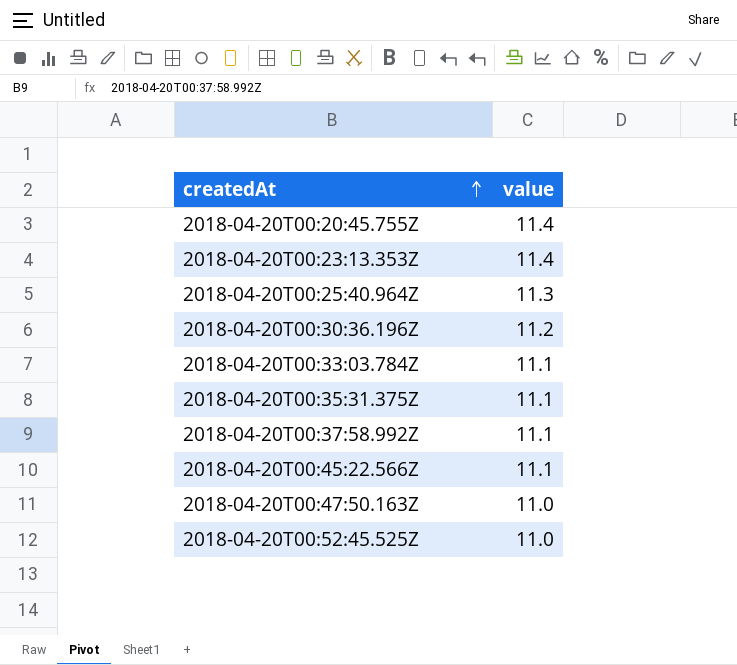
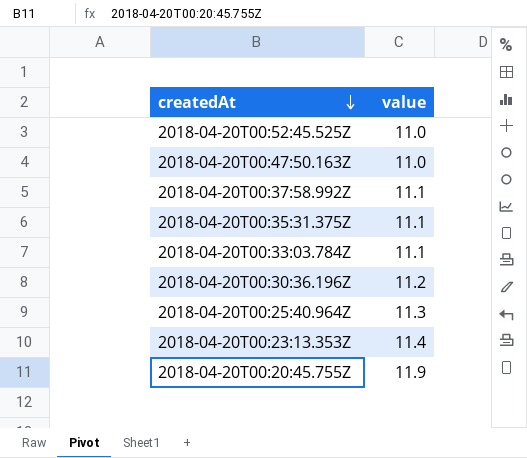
row order: createdAt ascending -> createdAt descending
row 2018-04-20T00:45:22.566Z: 11.1 -> none
2018-04-20T00:20:45.755Z | value: 11.4 -> 11.9

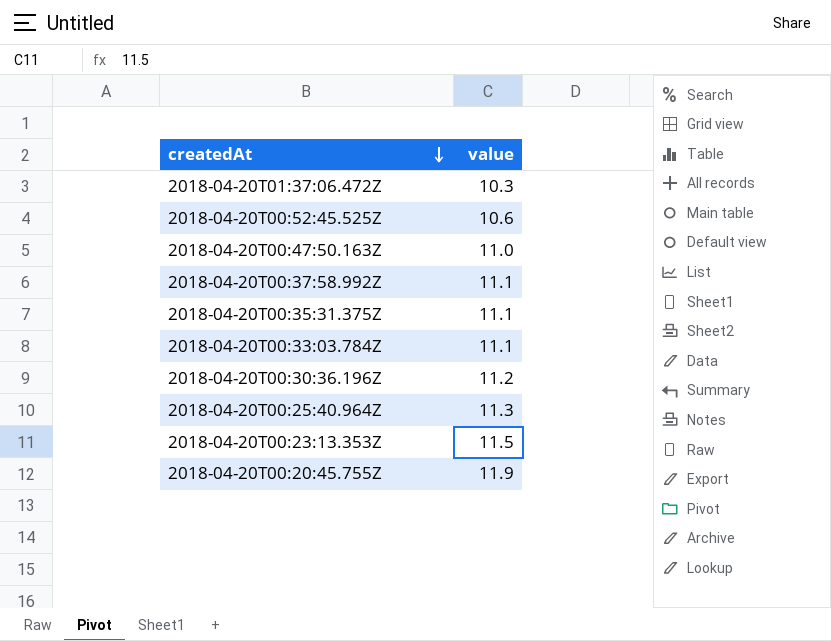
row 2018-04-20T01:37:06.472Z: none -> 10.3
2018-04-20T00:52:45.525Z | value: 11.0 -> 10.6
2018-04-20T00:23:13.353Z | value: 11.4 -> 11.5

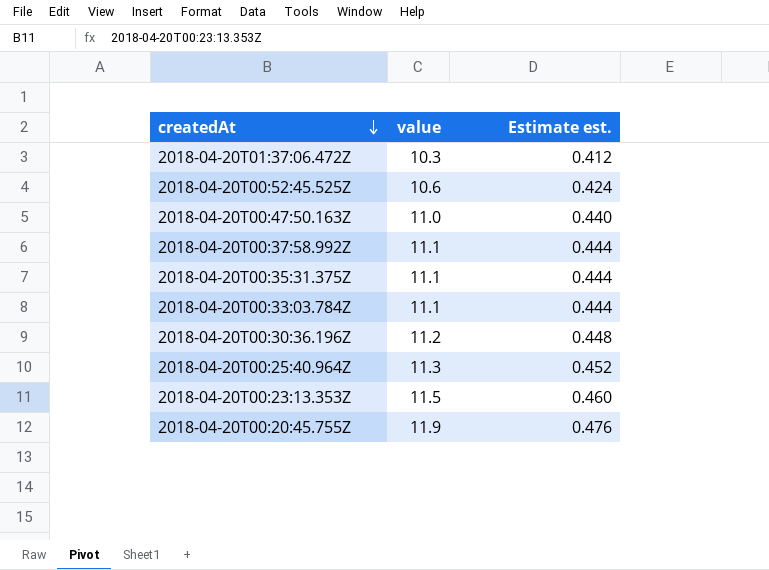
column Estimate est. | formula: none -> [value] * 0.04

